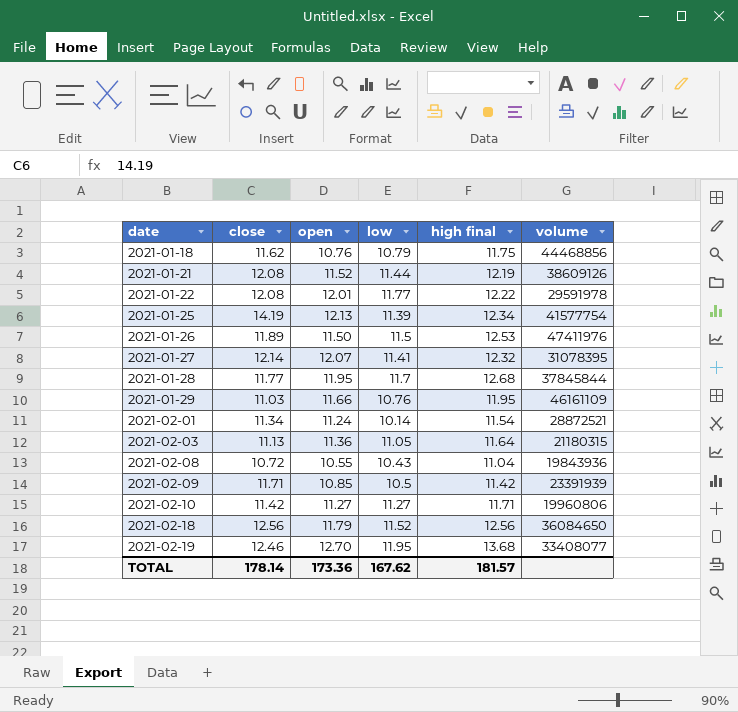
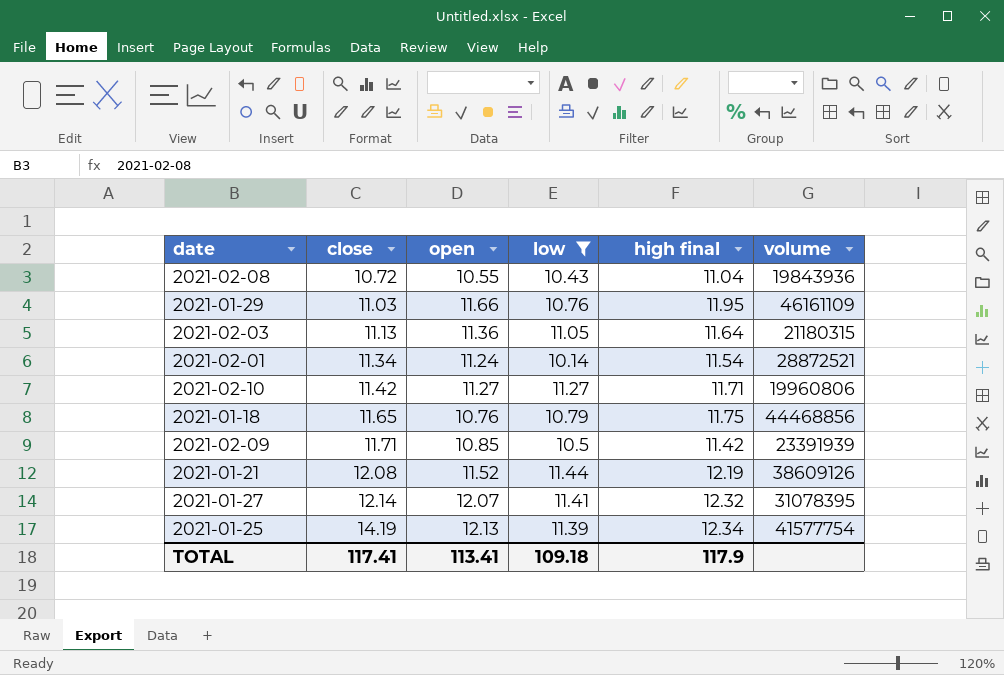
filter: none -> low <= 11.44
row order: date ascending -> close ascending
2021-01-18 | close: 11.62 -> 11.65
TOTAL | close: 178.14 -> 117.41
TOTAL | open: 173.36 -> 113.41
TOTAL | low: 167.62 -> 109.18
TOTAL | high final: 181.57 -> 117.9

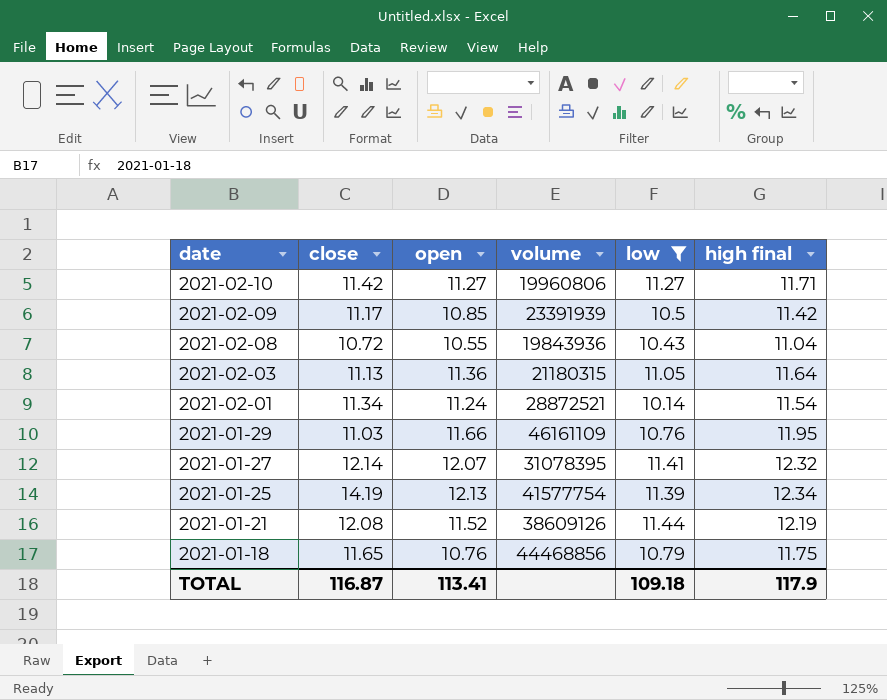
row order: close ascending -> date descending
column volume | position: 6 -> 4
2021-02-09 | close: 11.71 -> 11.17
TOTAL | close: 117.41 -> 116.87

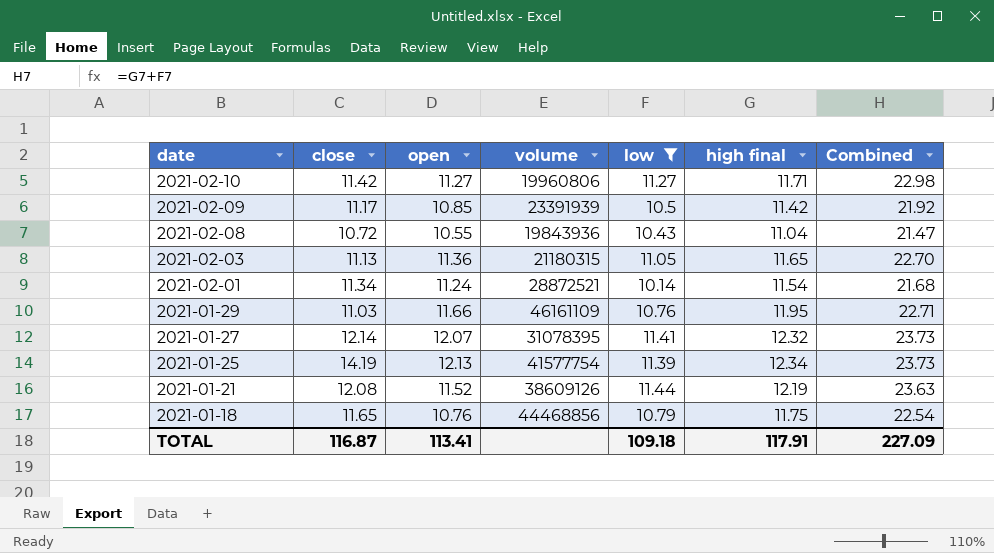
column Combined | formula: none -> [low] + [high final]
2021-02-03 | high final: 11.64 -> 11.65
TOTAL | high final: 117.9 -> 117.91

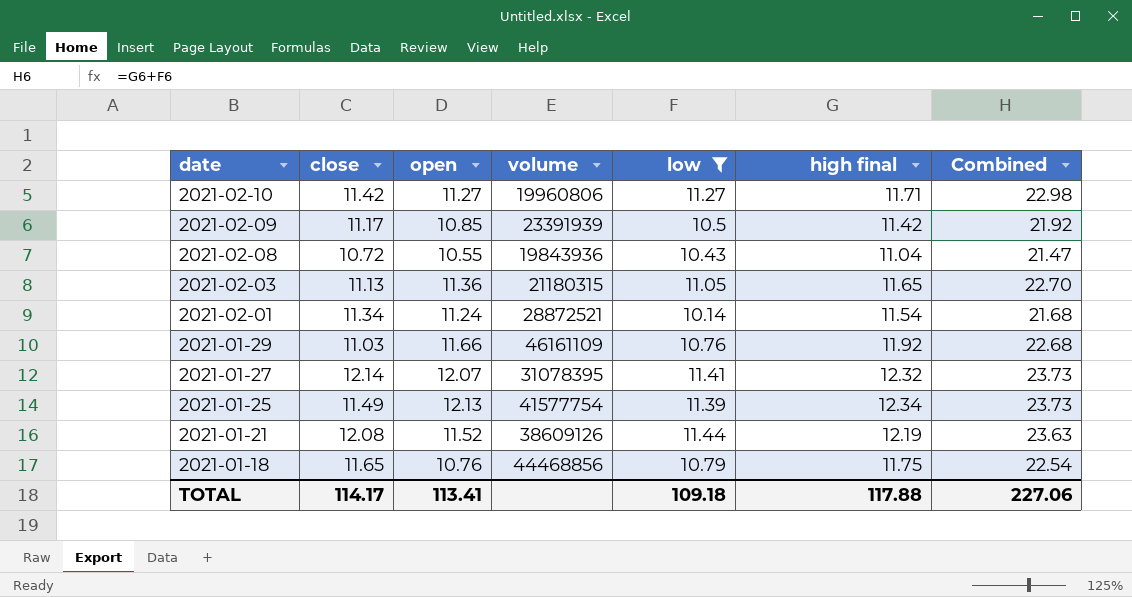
2021-01-29 | high final: 11.95 -> 11.92
2021-01-29 | Combined: 22.71 -> 22.68
2021-01-25 | close: 14.19 -> 11.49
TOTAL | close: 116.87 -> 114.17
TOTAL | high final: 117.91 -> 117.88
TOTAL | Combined: 227.09 -> 227.06

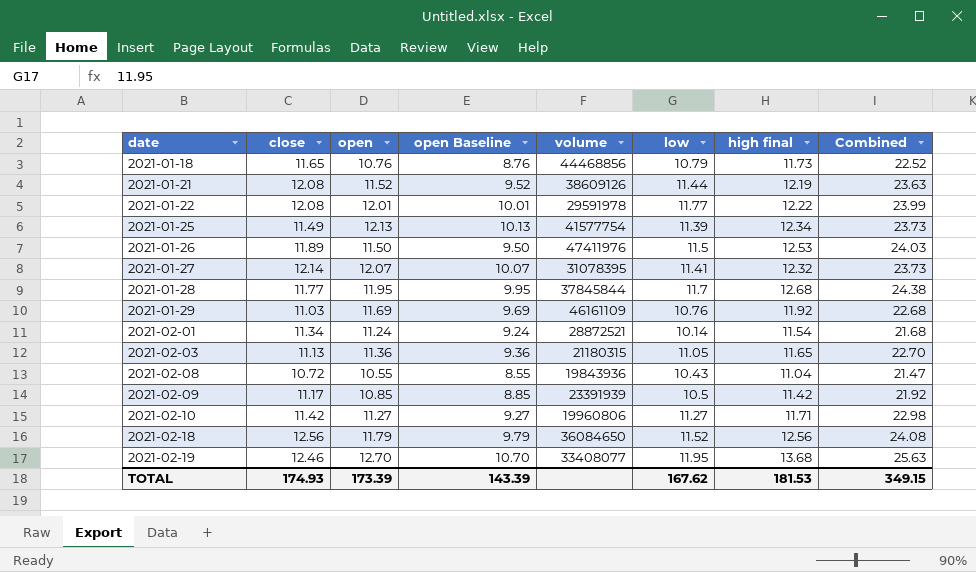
filter: low <= 11.44 -> none
row order: date descending -> date ascending
column open Baseline | formula: none -> [open] - 2
2021-01-18 | high final: 11.75 -> 11.73
2021-01-18 | Combined: 22.54 -> 22.52
2021-01-29 | open: 11.66 -> 11.69
TOTAL | close: 114.17 -> 174.93
TOTAL | open: 113.41 -> 173.39
TOTAL | low: 109.18 -> 167.62
TOTAL | high final: 117.88 -> 181.53
TOTAL | Combined: 227.06 -> 349.15

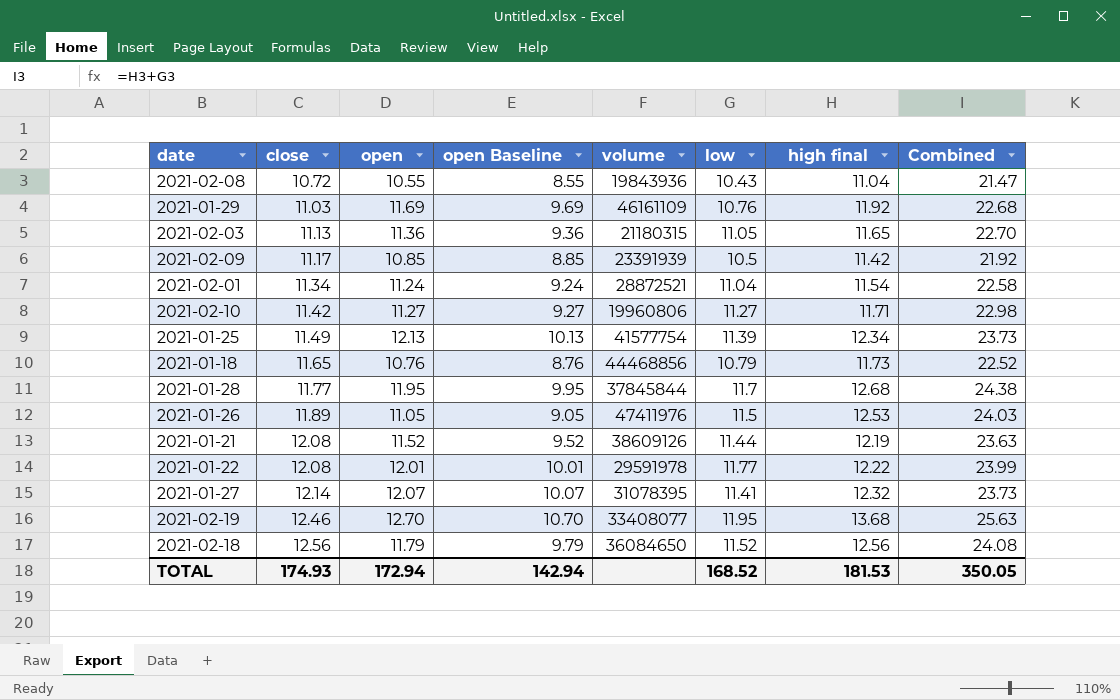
row order: date ascending -> close ascending
2021-02-01 | low: 10.14 -> 11.04
2021-02-01 | Combined: 21.68 -> 22.58
2021-01-26 | open: 11.50 -> 11.05
2021-01-26 | open Baseline: 9.50 -> 9.05
TOTAL | open: 173.39 -> 172.94
TOTAL | open Baseline: 143.39 -> 142.94
TOTAL | low: 167.62 -> 168.52
TOTAL | Combined: 349.15 -> 350.05

